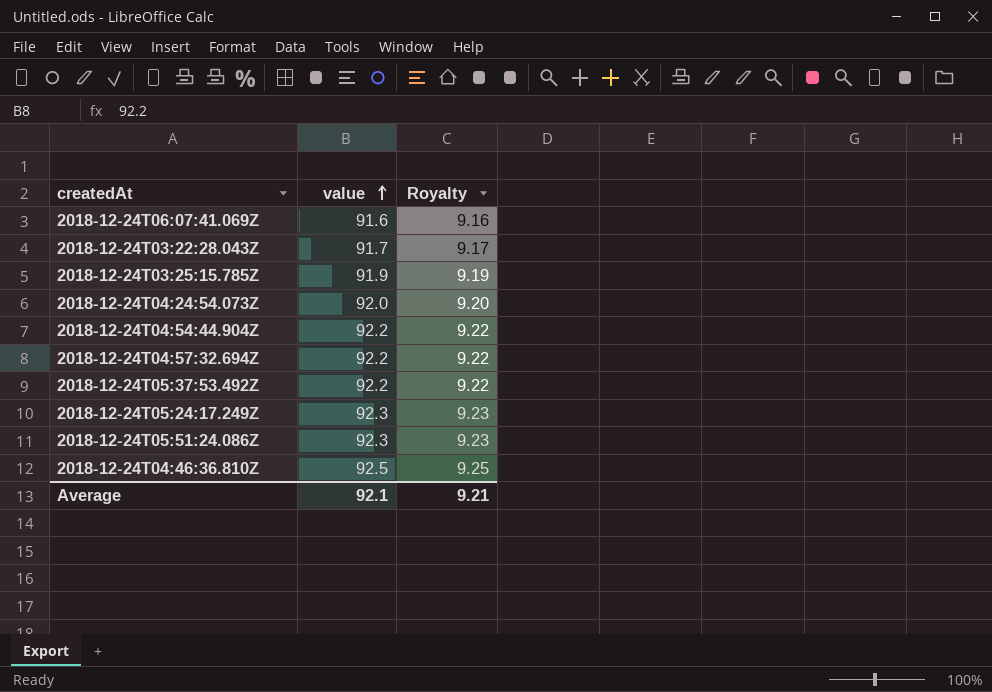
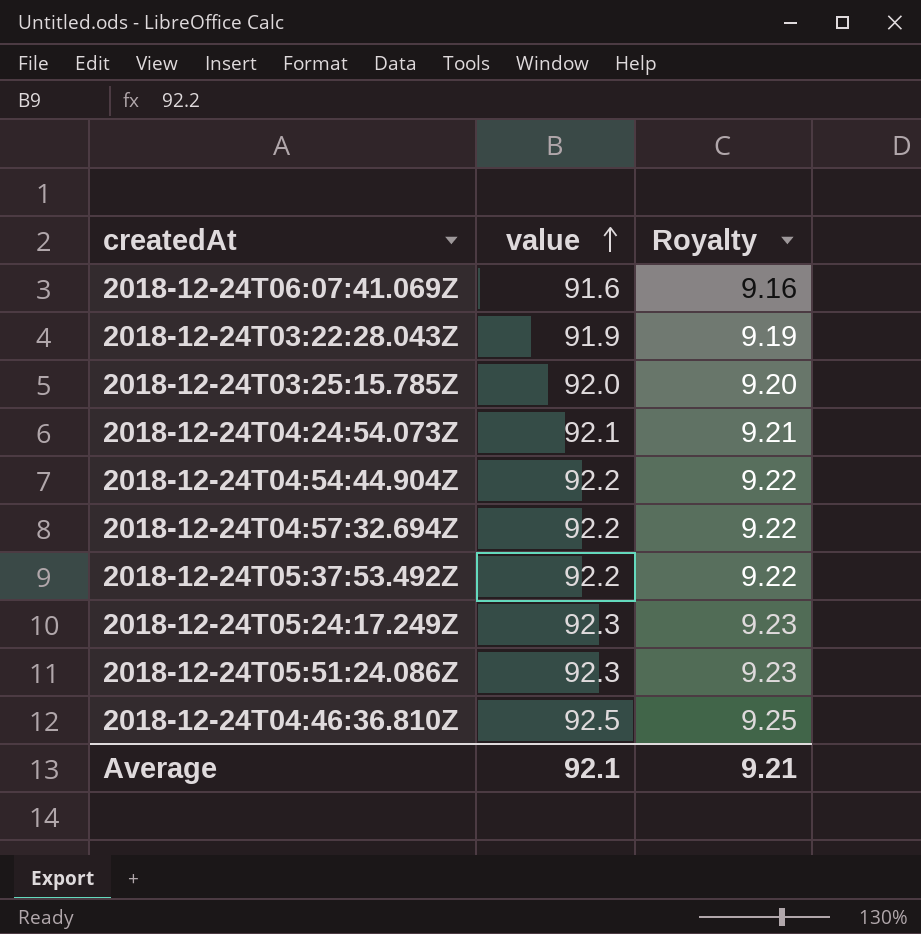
2018-12-24T03:22:28.043Z | value: 91.7 -> 91.9
2018-12-24T03:22:28.043Z | Royalty: 9.17 -> 9.19
2018-12-24T03:25:15.785Z | value: 91.9 -> 92.0
2018-12-24T03:25:15.785Z | Royalty: 9.19 -> 9.20
2018-12-24T04:24:54.073Z | value: 92.0 -> 92.1
2018-12-24T04:24:54.073Z | Royalty: 9.20 -> 9.21

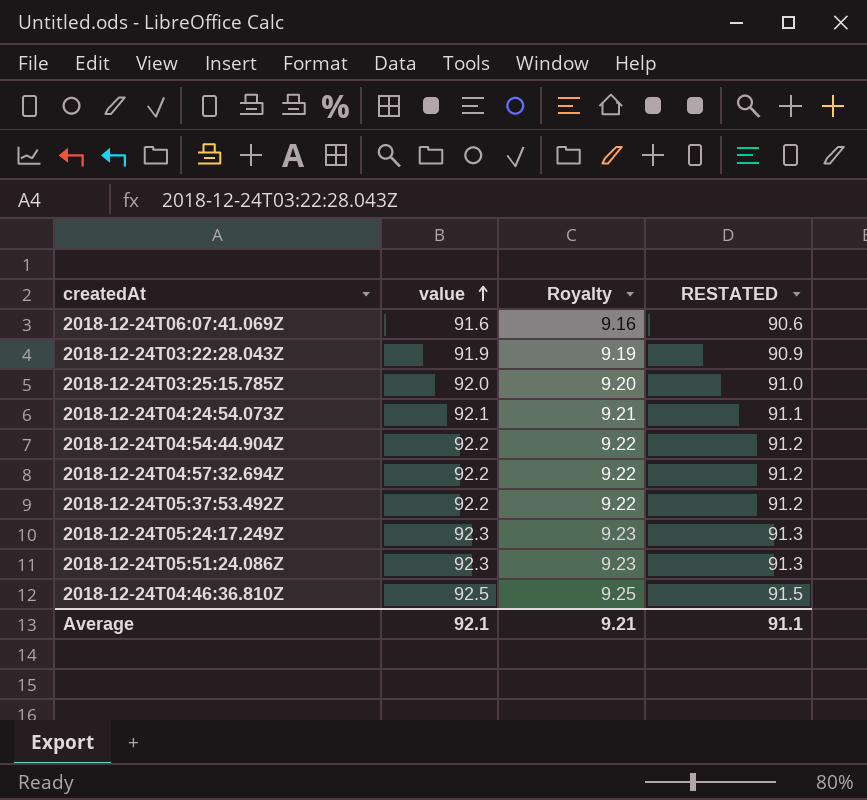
column RESTATED | formula: none -> [value] - 1

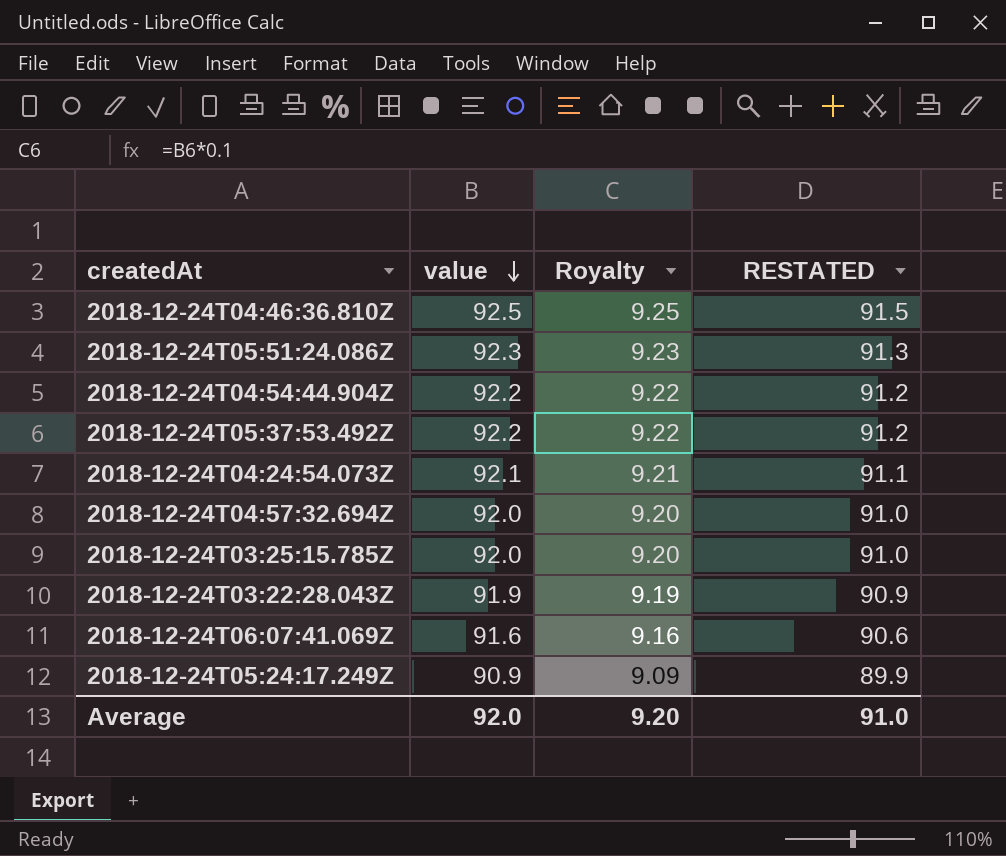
row order: value ascending -> value descending
2018-12-24T04:57:32.694Z | value: 92.2 -> 92.0
2018-12-24T04:57:32.694Z | Royalty: 9.22 -> 9.20
2018-12-24T04:57:32.694Z | RESTATED: 91.2 -> 91.0
2018-12-24T05:24:17.249Z | value: 92.3 -> 90.9
2018-12-24T05:24:17.249Z | Royalty: 9.23 -> 9.09
2018-12-24T05:24:17.249Z | RESTATED: 91.3 -> 89.9
Average | value: 92.1 -> 92.0
Average | Royalty: 9.21 -> 9.20
Average | RESTATED: 91.1 -> 91.0

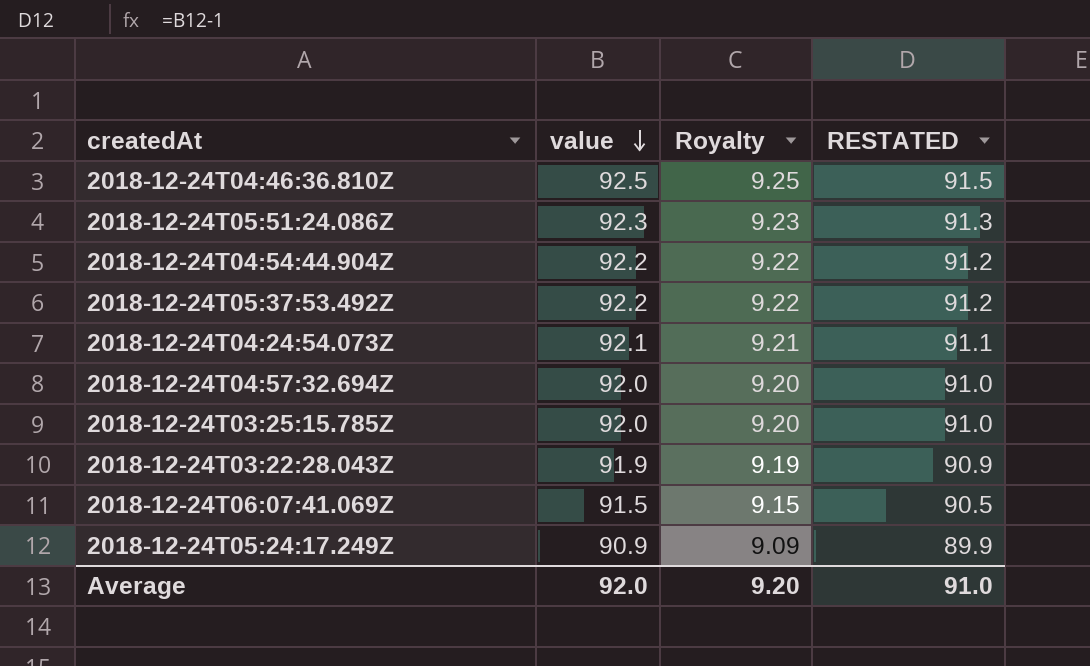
2018-12-24T06:07:41.069Z | value: 91.6 -> 91.5
2018-12-24T06:07:41.069Z | Royalty: 9.16 -> 9.15
2018-12-24T06:07:41.069Z | RESTATED: 90.6 -> 90.5

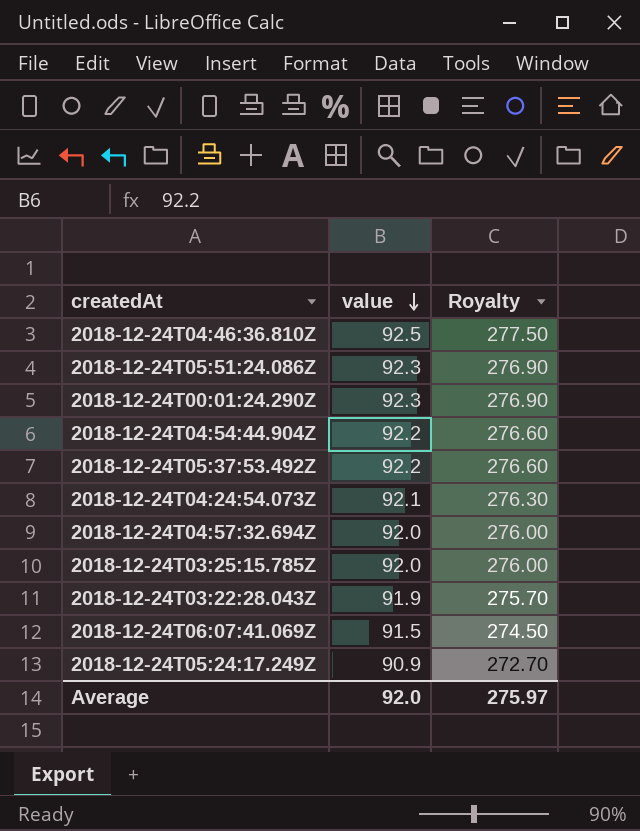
column RESTATED | formula: [value] - 1 -> none
column Royalty | formula: [value] * 0.1 -> [value] * 3
row 2018-12-24T00:01:24.290Z: none -> 92.3 | 276.90
Average | Royalty: 9.20 -> 275.97

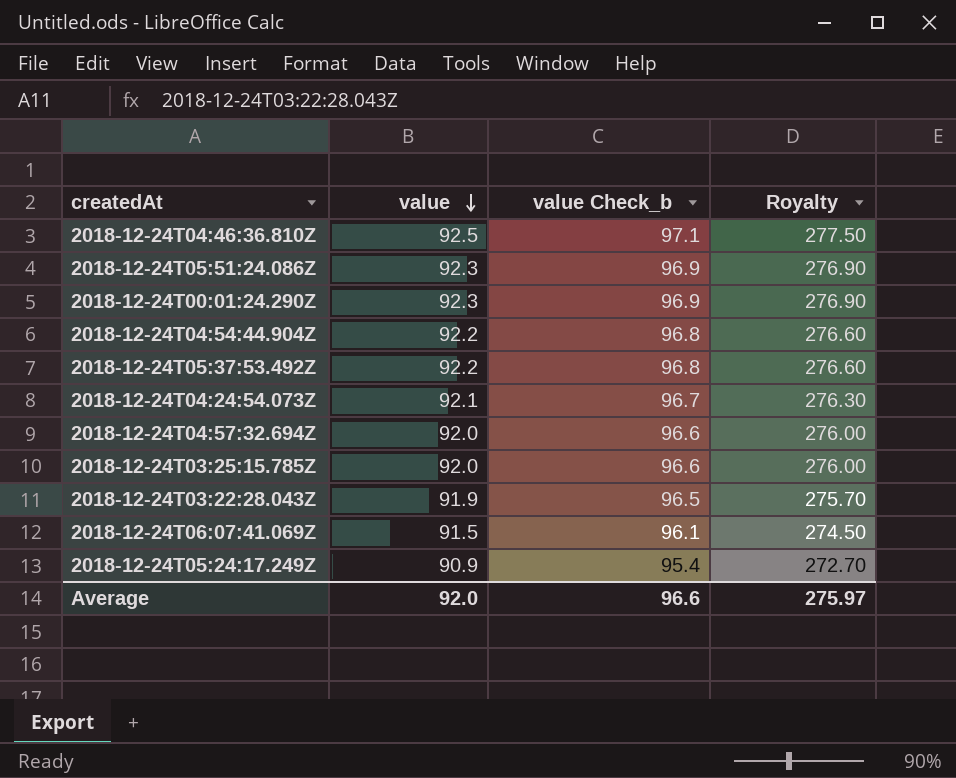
column value Check_b | formula: none -> [value] * 1.05

